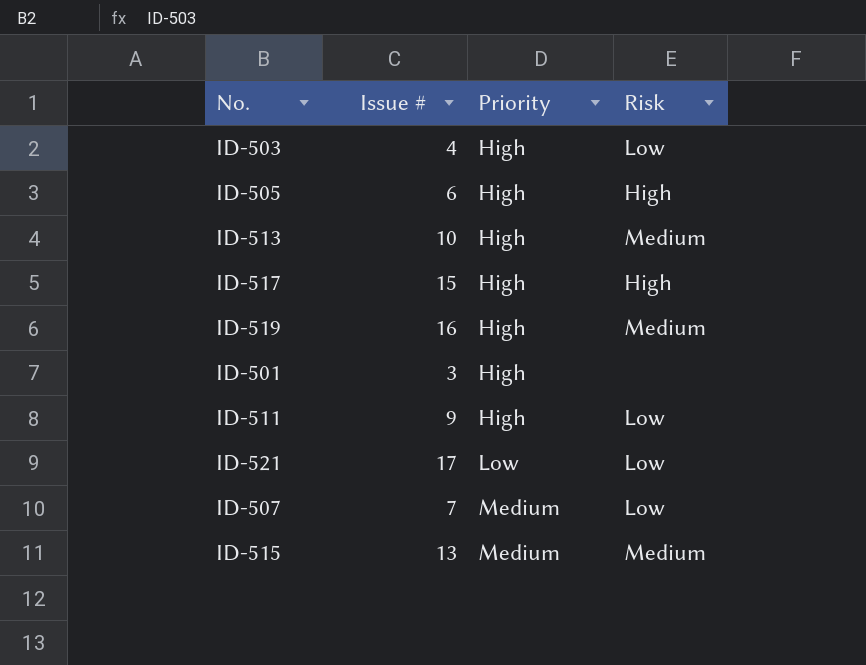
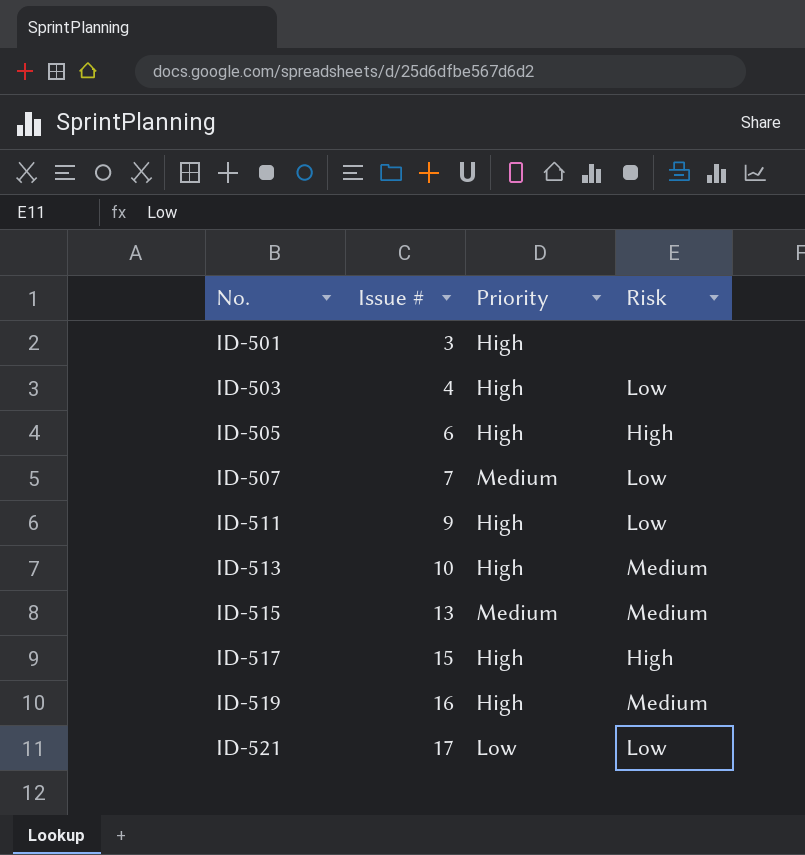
row order: Priority ascending -> No. ascending

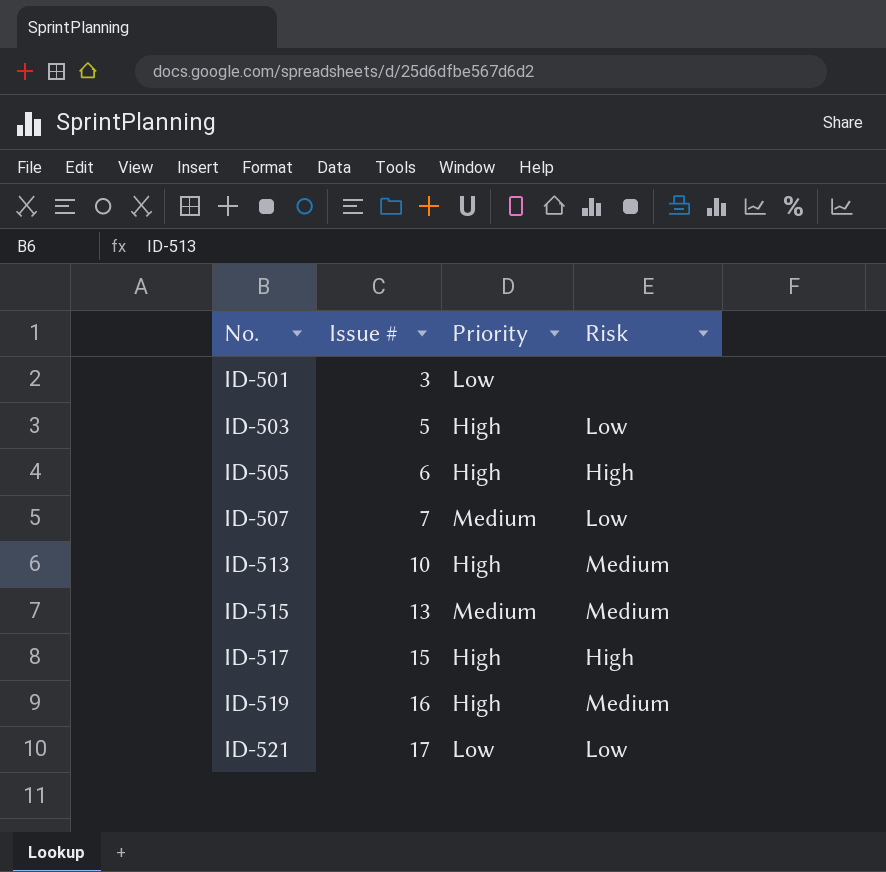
row ID-511: 9 | High | Low -> none
ID-501 | Priority: High -> Low
ID-503 | Issue #: 4 -> 5

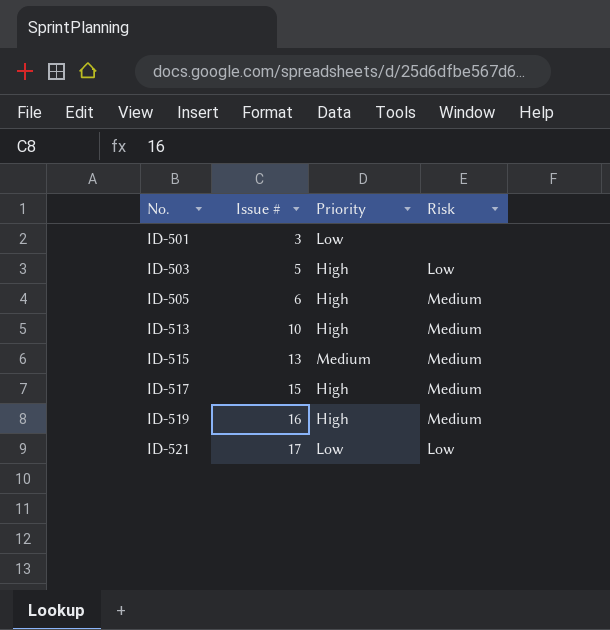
row ID-507: 7 | Medium | Low -> none
ID-505 | Risk: High -> Medium
ID-517 | Risk: High -> Medium

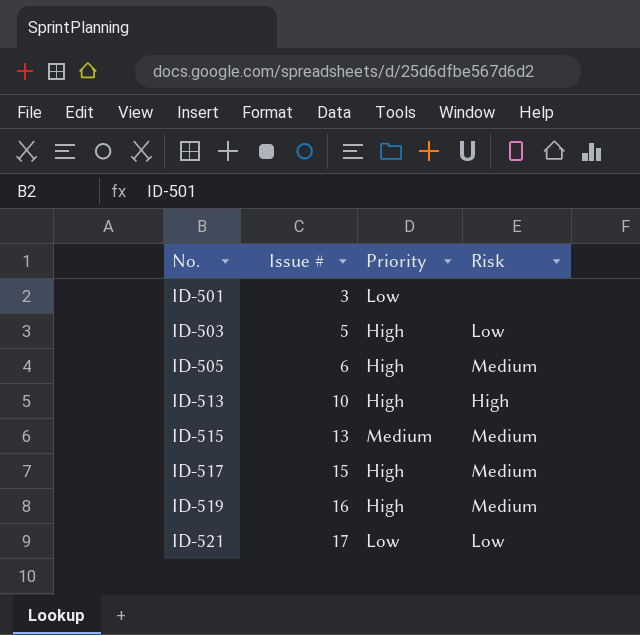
ID-513 | Risk: Medium -> High

